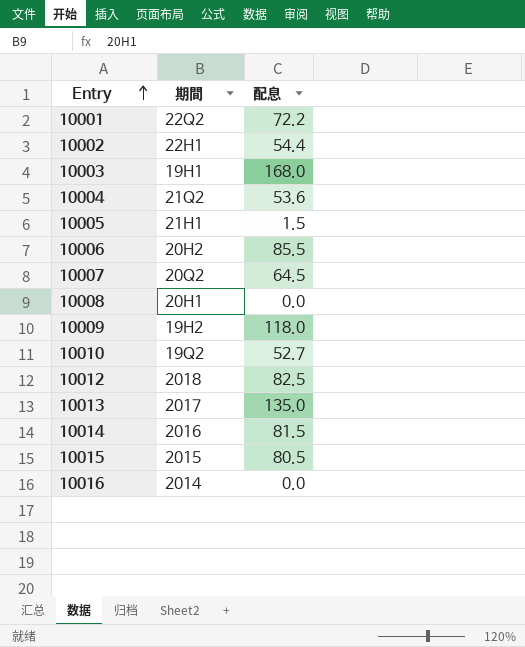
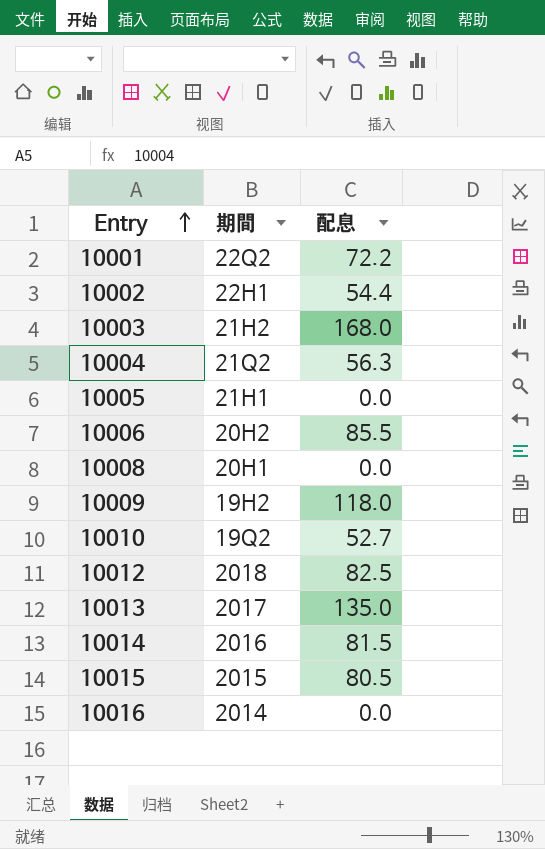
row 10007: 20Q2 | 64.5 -> none
10003 | 期間: 19H1 -> 21H2
10004 | 配息: 53.6 -> 56.3
10005 | 配息: 1.5 -> 0.0

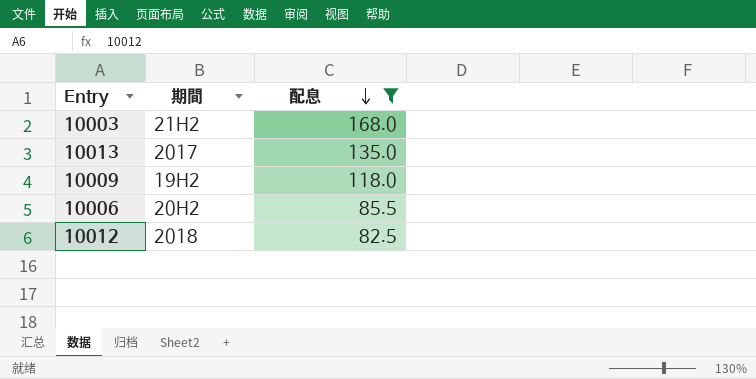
filter: none -> 配息 >= 82.5
row order: Entry ascending -> 配息 descending

